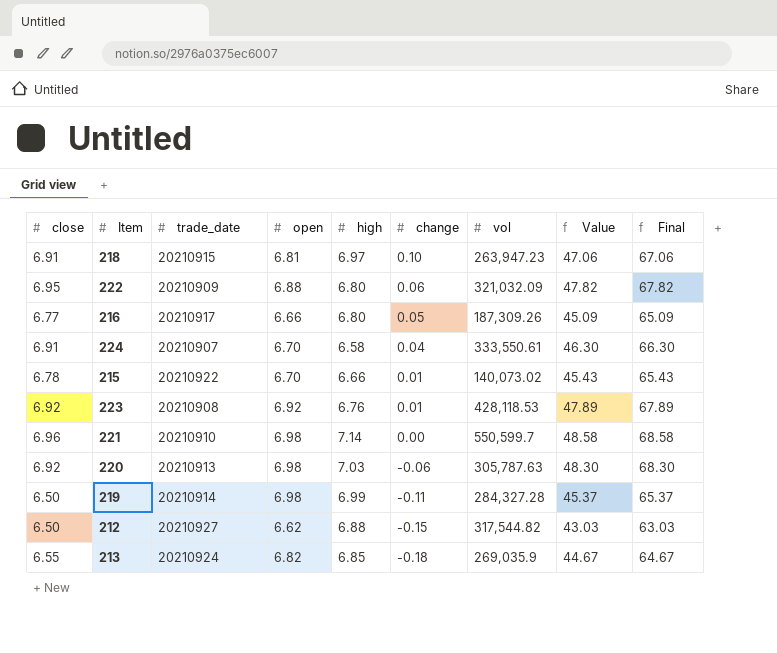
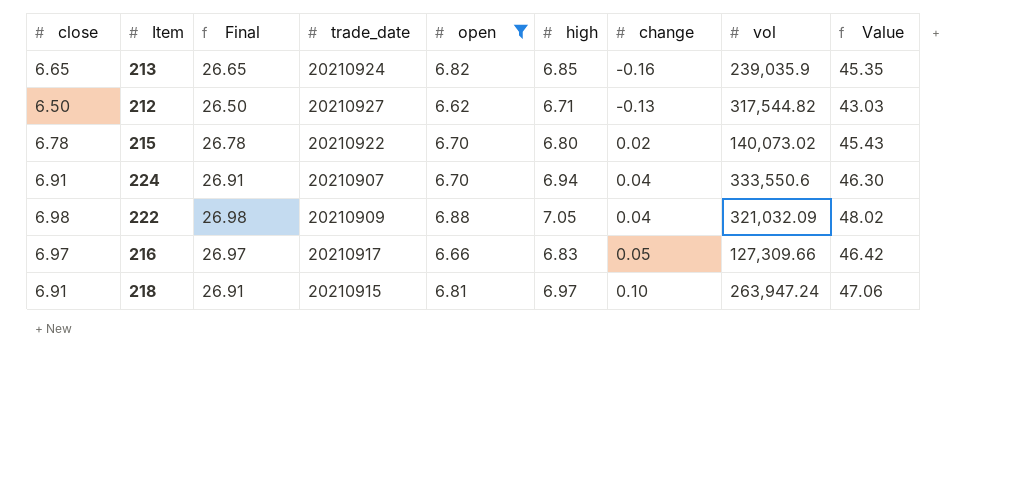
filter: none -> open <= 6.88
row order: change descending -> change ascending
column Final | formula: [Value] + 20 -> [close] + 20
column Final | position: 9 -> 3
213 | close: 6.55 -> 6.65
213 | change: -0.18 -> -0.16
213 | vol: 269,035.9 -> 239,035.9
213 | Value: 44.67 -> 45.35
212 | high: 6.88 -> 6.71
212 | change: -0.15 -> -0.13
215 | high: 6.66 -> 6.80
215 | change: 0.01 -> 0.02
224 | high: 6.58 -> 6.94
224 | vol: 333,550.61 -> 333,550.6
222 | close: 6.95 -> 6.98
222 | high: 6.80 -> 7.05
222 | change: 0.06 -> 0.04
222 | Value: 47.82 -> 48.02
216 | close: 6.77 -> 6.97
216 | high: 6.80 -> 6.83
216 | vol: 187,309.26 -> 127,309.66
216 | Value: 45.09 -> 46.42
218 | vol: 263,947.23 -> 263,947.24

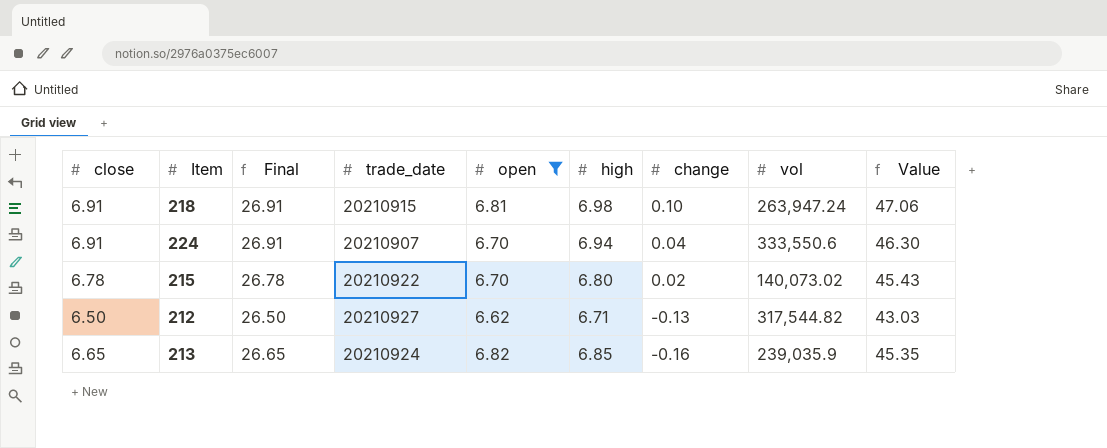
row order: change ascending -> change descending
row 222: 6.98 | 26.98 | 20210909 | 6.88 | 7.05 | 0.04 | 321,032.09 | 48.02 -> none
row 216: 6.97 | 26.97 | 20210917 | 6.66 | 6.83 | 0.05 | 127,309.66 | 46.42 -> none
218 | high: 6.97 -> 6.98

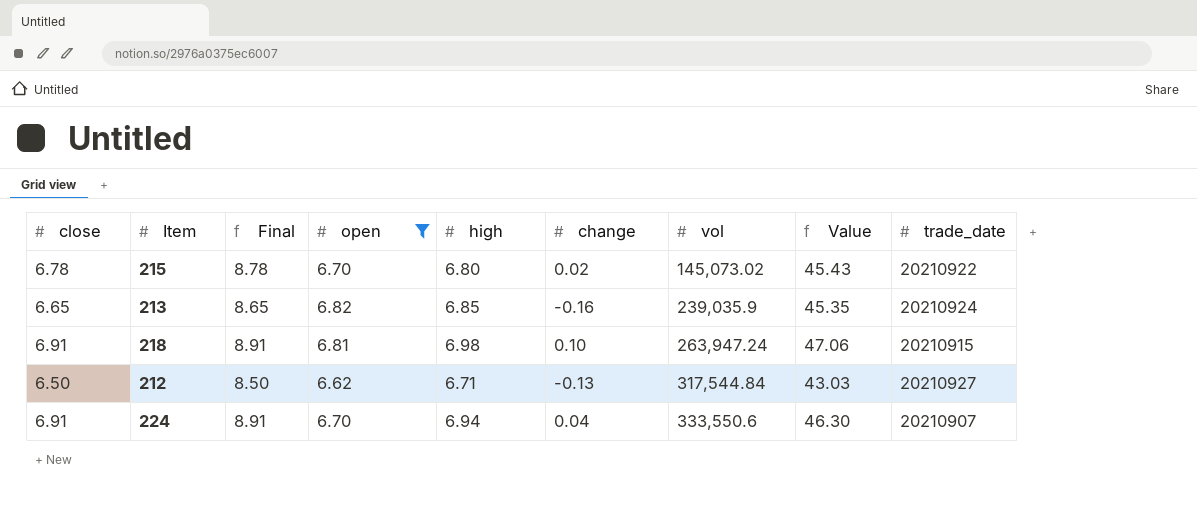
row order: change descending -> vol ascending
column Final | formula: [close] + 20 -> [close] + 2
column trade_date | position: 4 -> 9
215 | vol: 140,073.02 -> 145,073.02
212 | vol: 317,544.82 -> 317,544.84

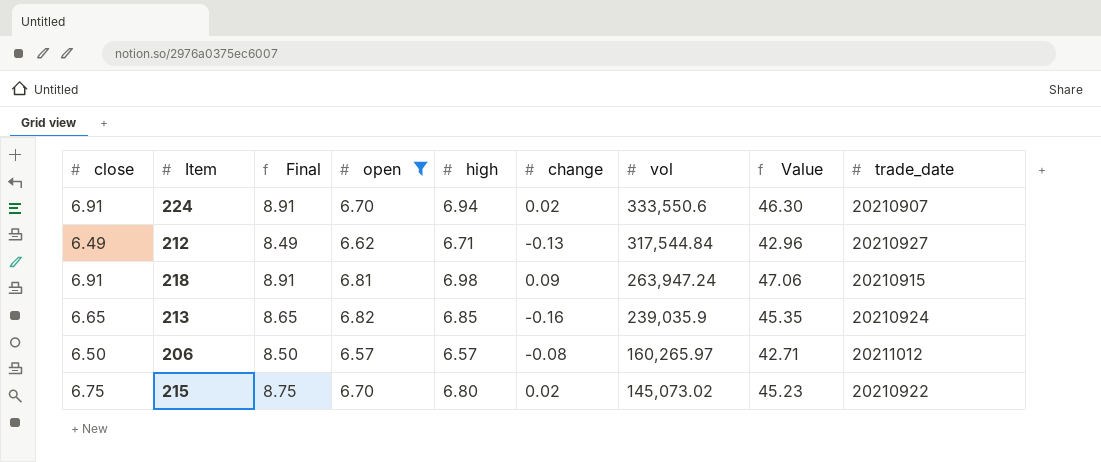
row order: vol ascending -> vol descending
224 | change: 0.04 -> 0.02
212 | close: 6.50 -> 6.49
212 | Final: 8.50 -> 8.49
212 | Value: 43.03 -> 42.96
218 | change: 0.10 -> 0.09
row 206: none -> 6.50 | 8.50 | 6.57 | 6.57 | -0.08 | 160,265.97 | 42.71 | 20211012
215 | close: 6.78 -> 6.75
215 | Final: 8.78 -> 8.75
215 | Value: 45.43 -> 45.23

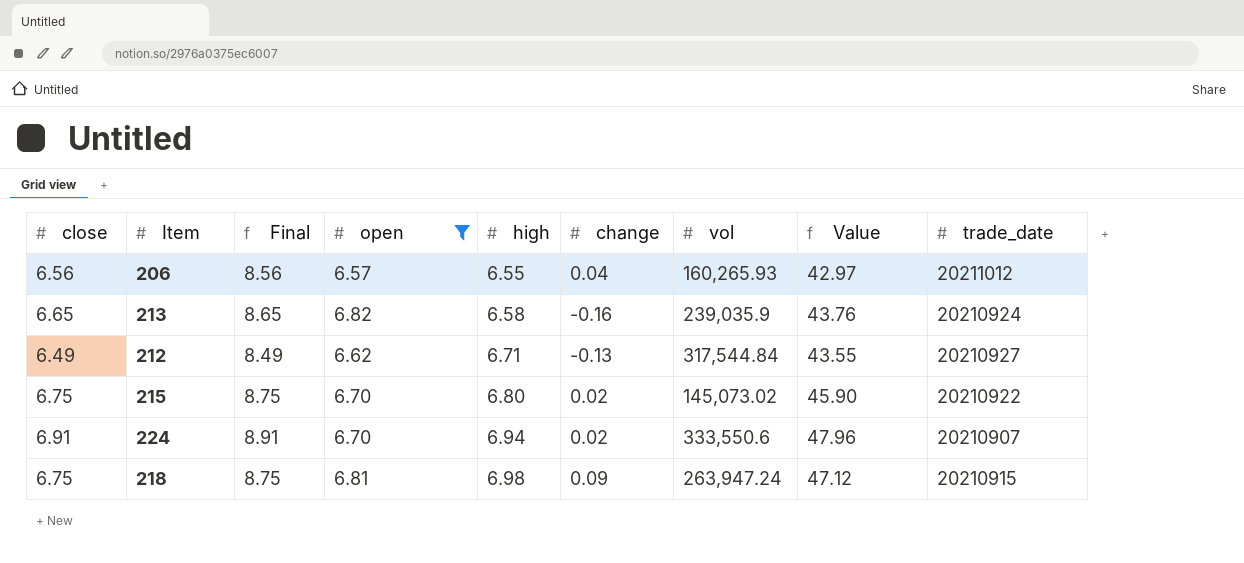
row order: vol descending -> high ascending
column Value | formula: [close] * [open] -> [close] * [high]
206 | close: 6.50 -> 6.56
206 | Final: 8.50 -> 8.56
206 | high: 6.57 -> 6.55
206 | change: -0.08 -> 0.04
206 | vol: 160,265.97 -> 160,265.93
213 | high: 6.85 -> 6.58
218 | close: 6.91 -> 6.75
218 | Final: 8.91 -> 8.75

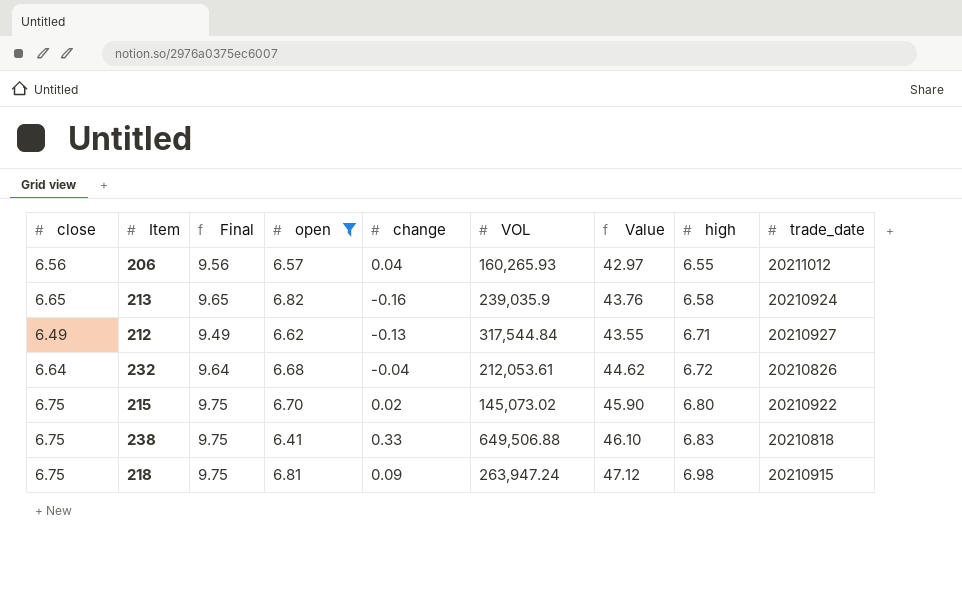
column Final | formula: [close] + 2 -> [close] + 3
column name: vol -> VOL
column high | position: 5 -> 8
row 224: 6.91 | 8.91 | 6.70 | 6.94 | 0.02 | 333,550.6 | 47.96 | 20210907 -> none
row 232: none -> 6.64 | 9.64 | 6.68 | -0.04 | 212,053.61 | 44.62 | 6.72 | 20210826
row 238: none -> 6.75 | 9.75 | 6.41 | 0.33 | 649,506.88 | 46.10 | 6.83 | 20210818

